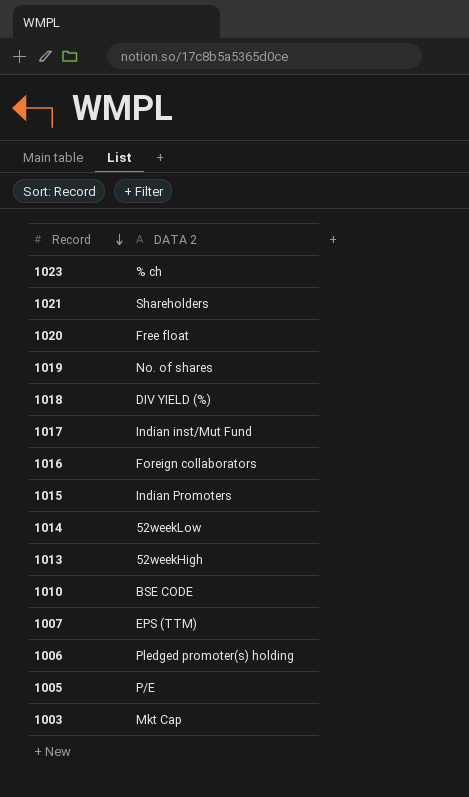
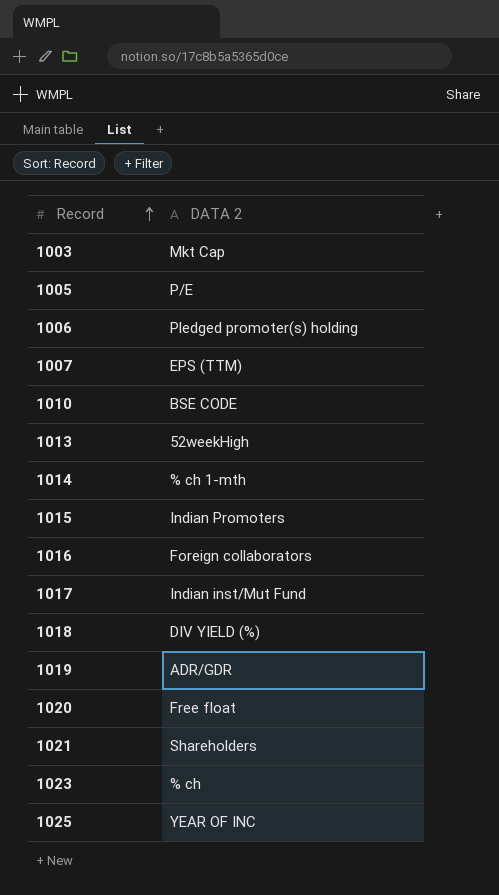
row order: Record descending -> Record ascending
1014 | DATA 2: 52weekLow -> % ch 1-mth
1019 | DATA 2: No. of shares -> ADR/GDR
row 1025: none -> YEAR OF INC

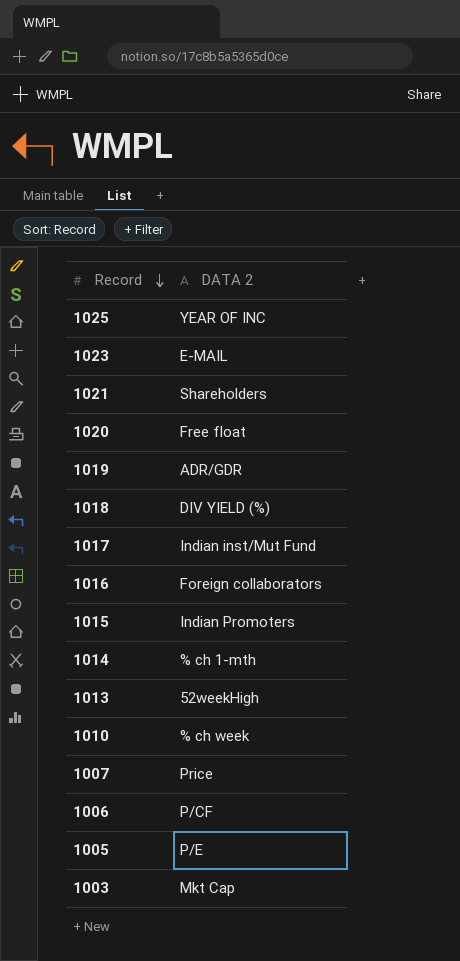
row order: Record ascending -> Record descending
1023 | DATA 2: % ch -> E-MAIL
1010 | DATA 2: BSE CODE -> % ch week
1007 | DATA 2: EPS (TTM) -> Price
1006 | DATA 2: Pledged promoter(s) holding -> P/CF

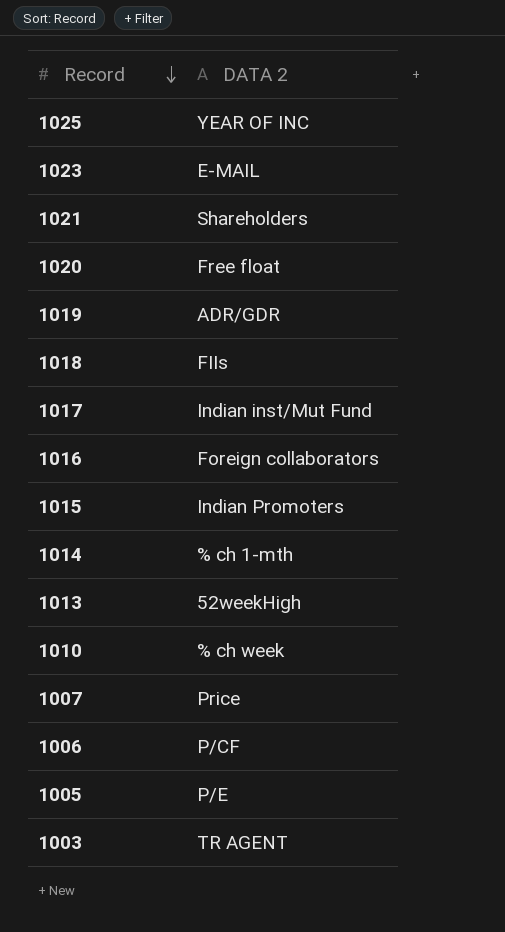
1018 | DATA 2: DIV YIELD (%) -> FIIs
1003 | DATA 2: Mkt Cap -> TR AGENT

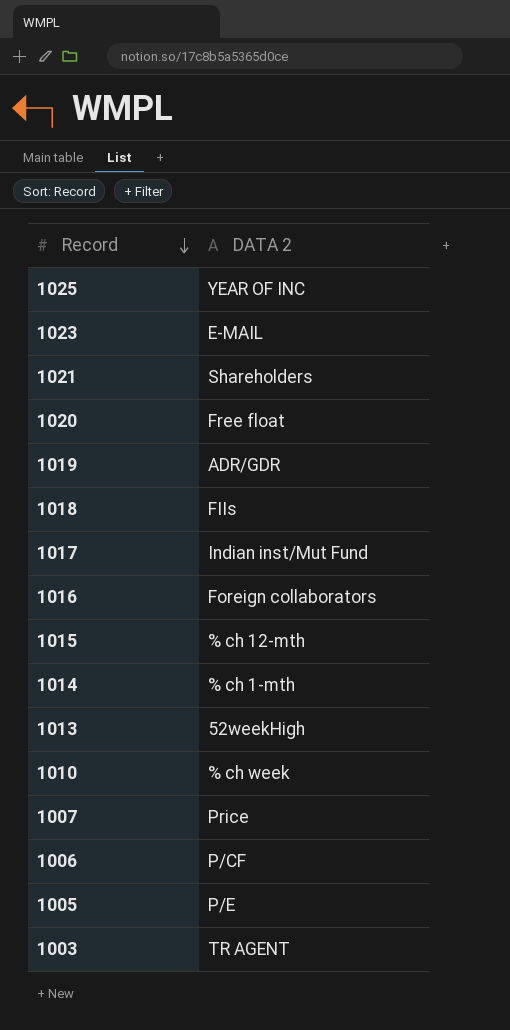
1015 | DATA 2: Indian Promoters -> % ch 12-mth

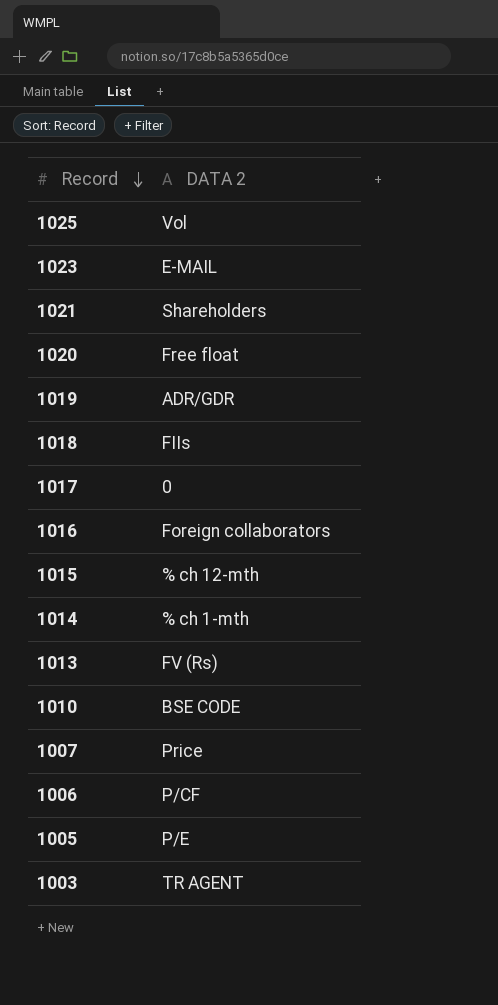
1025 | DATA 2: YEAR OF INC -> Vol
1017 | DATA 2: Indian inst/Mut Fund -> 0
1013 | DATA 2: 52weekHigh -> FV (Rs)
1010 | DATA 2: % ch week -> BSE CODE

